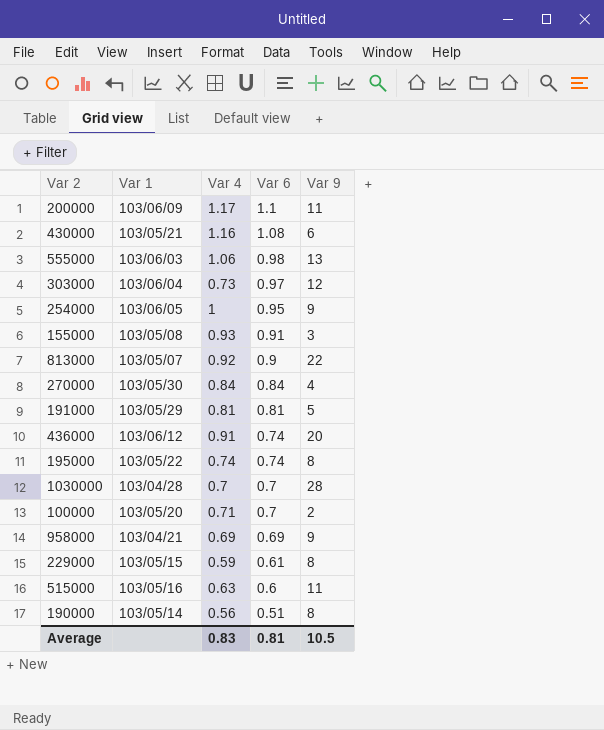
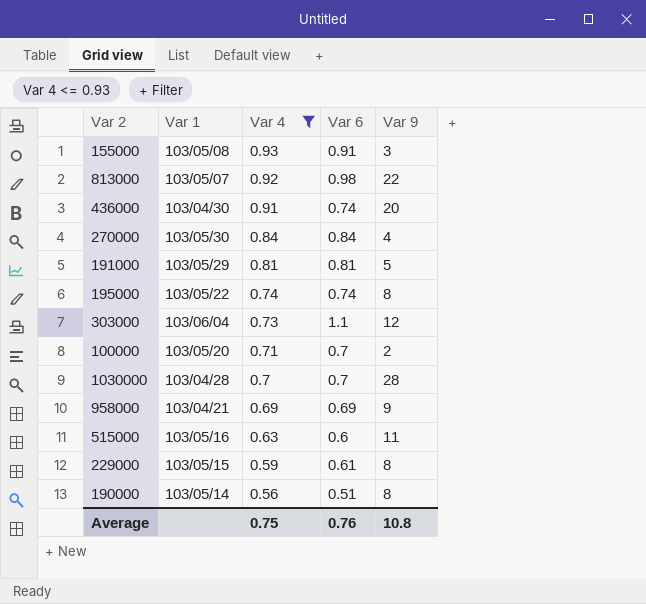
filter: none -> Var 4 <= 0.93
row order: Var 6 descending -> Var 4 descending
813000 | Var 6: 0.9 -> 0.98
436000 | Var 1: 103/06/12 -> 103/04/30
303000 | Var 6: 0.97 -> 1.1
Average | Var 4: 0.83 -> 0.75
Average | Var 6: 0.81 -> 0.76
Average | Var 9: 10.5 -> 10.8

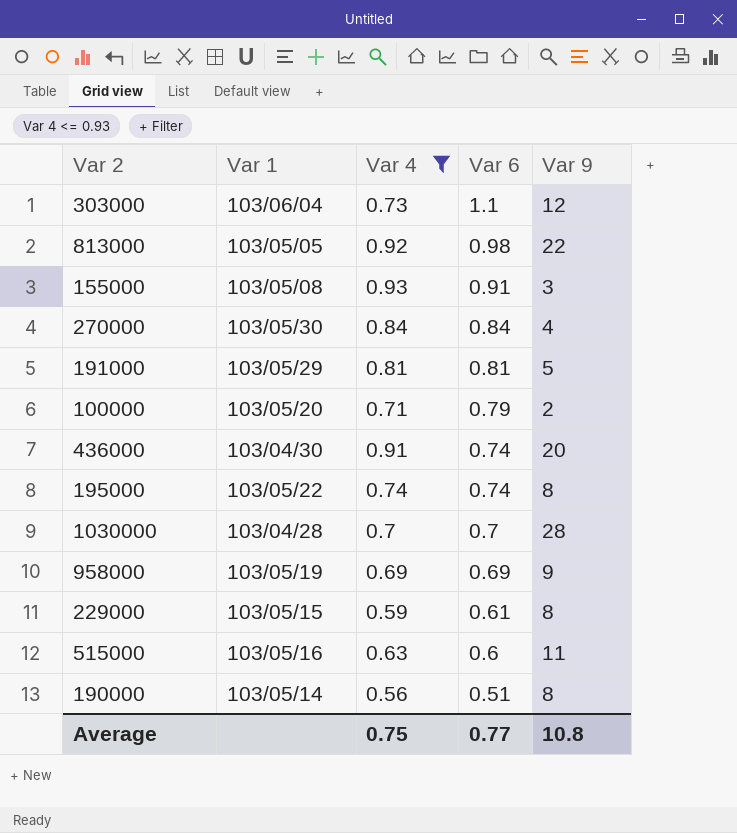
row order: Var 4 descending -> Var 6 descending
813000 | Var 1: 103/05/07 -> 103/05/05
100000 | Var 6: 0.7 -> 0.79
958000 | Var 1: 103/04/21 -> 103/05/19
Average | Var 6: 0.76 -> 0.77

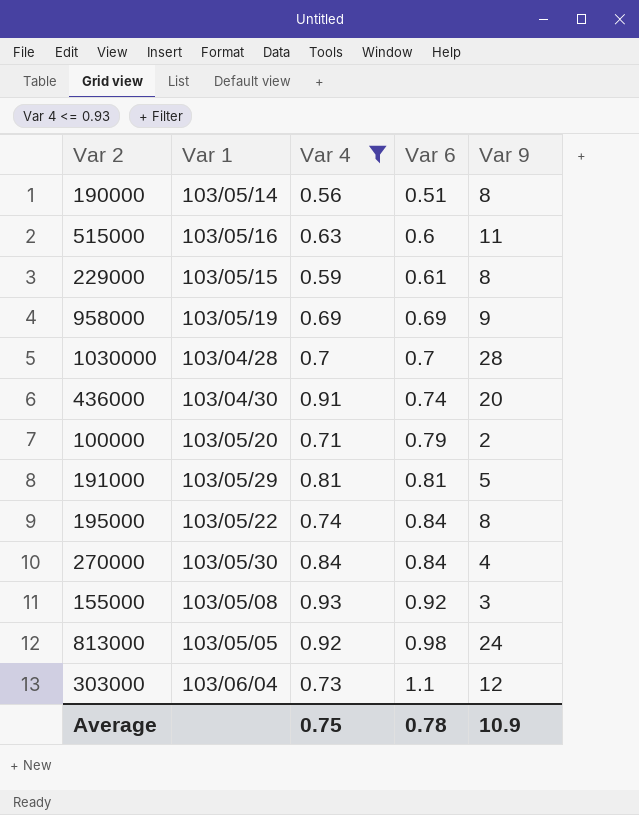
row order: Var 6 descending -> Var 6 ascending
195000 | Var 6: 0.74 -> 0.84
155000 | Var 6: 0.91 -> 0.92
813000 | Var 9: 22 -> 24
Average | Var 6: 0.77 -> 0.78
Average | Var 9: 10.8 -> 10.9

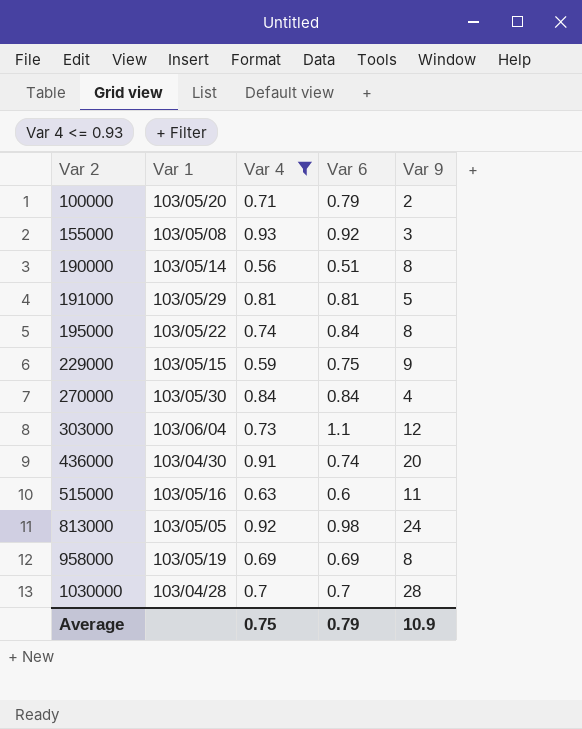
row order: Var 6 ascending -> Var 2 ascending
229000 | Var 6: 0.61 -> 0.75
229000 | Var 9: 8 -> 9
958000 | Var 9: 9 -> 8
Average | Var 6: 0.78 -> 0.79

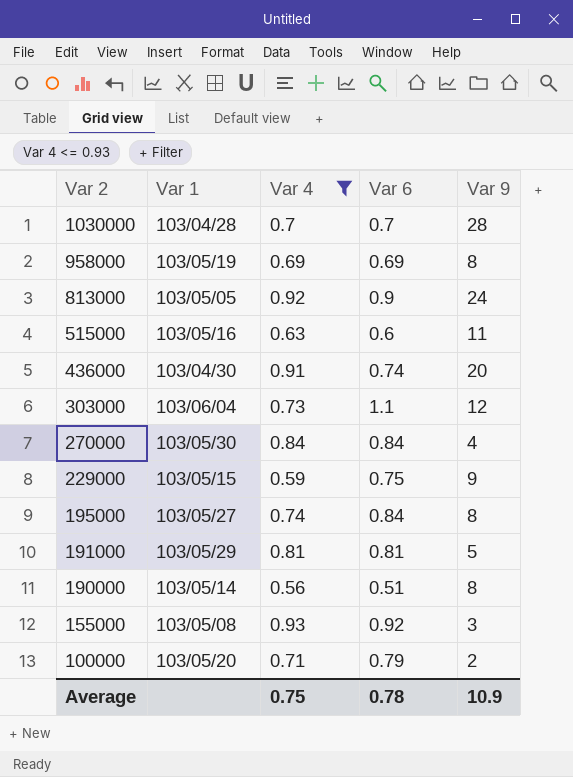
row order: Var 2 ascending -> Var 2 descending
813000 | Var 6: 0.98 -> 0.9
195000 | Var 1: 103/05/22 -> 103/05/27
Average | Var 6: 0.79 -> 0.78

